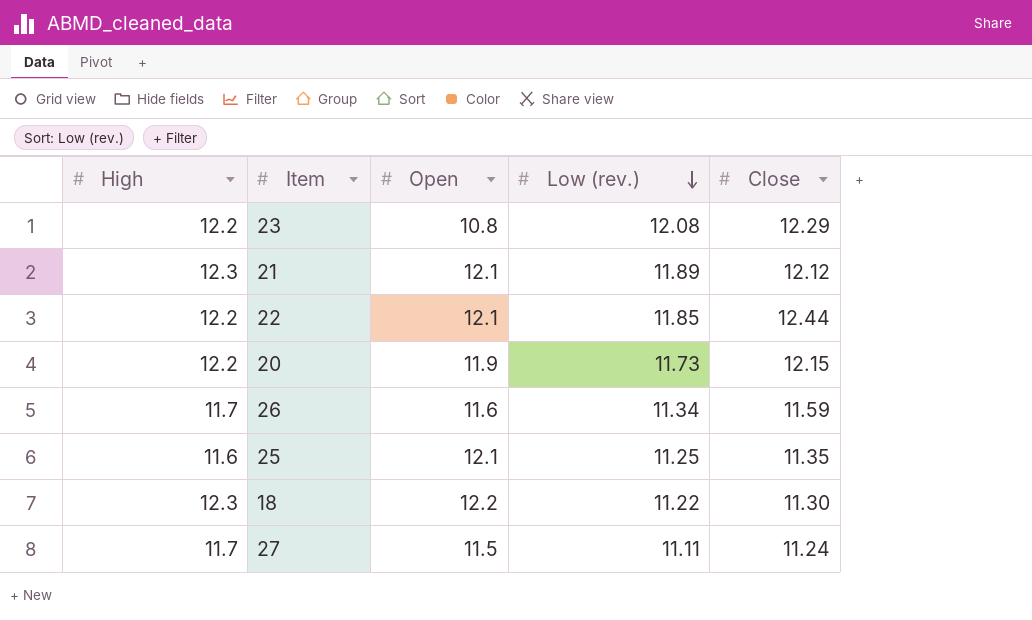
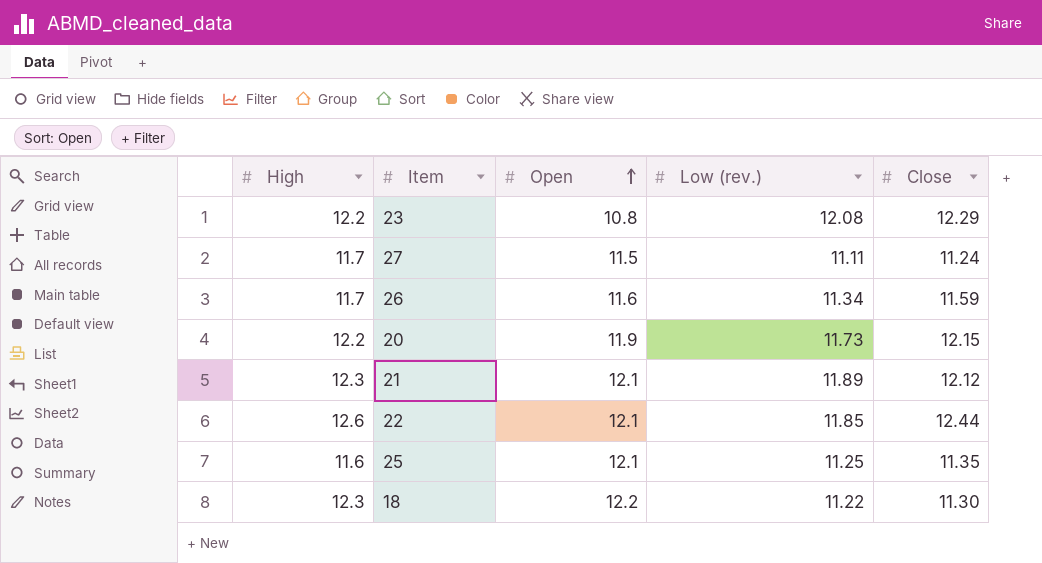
row order: Low (rev.) descending -> Open ascending
22 | High: 12.2 -> 12.6

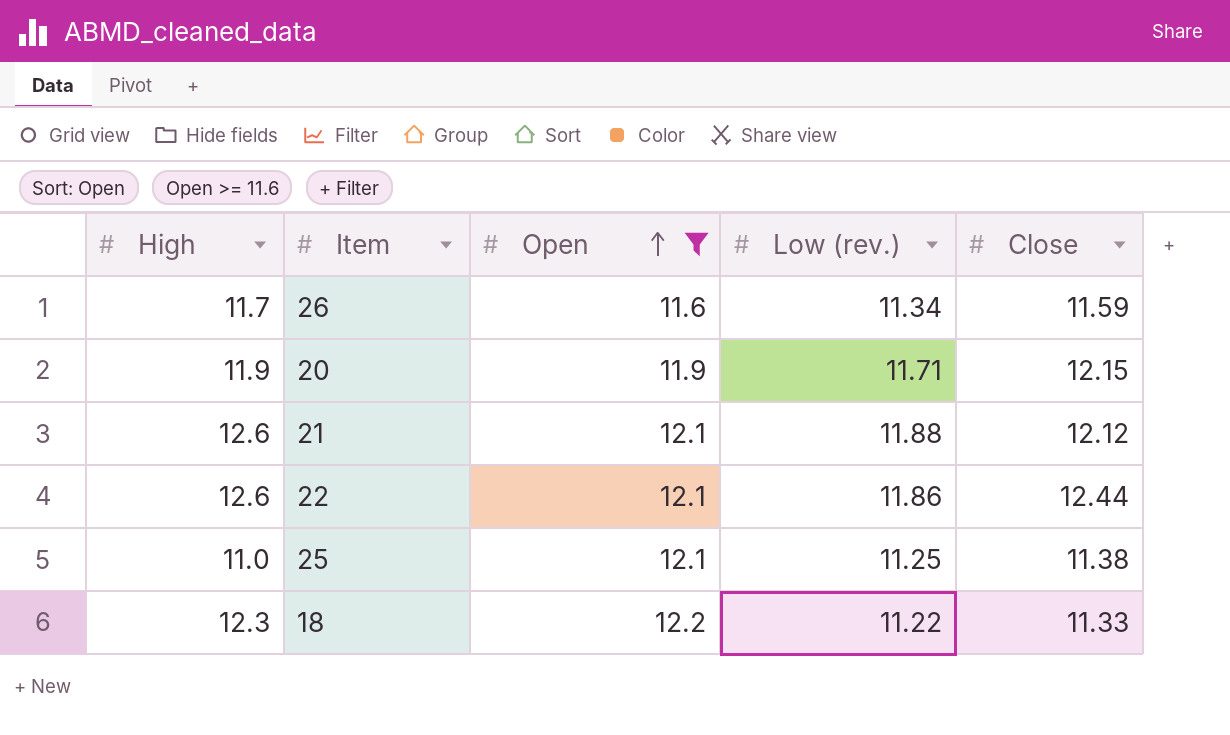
filter: none -> Open >= 11.6
20 | High: 12.2 -> 11.9
20 | Low (rev.): 11.73 -> 11.71
21 | High: 12.3 -> 12.6
21 | Low (rev.): 11.89 -> 11.88
22 | Low (rev.): 11.85 -> 11.86
25 | High: 11.6 -> 11.0
25 | Close: 11.35 -> 11.38
18 | Close: 11.30 -> 11.33

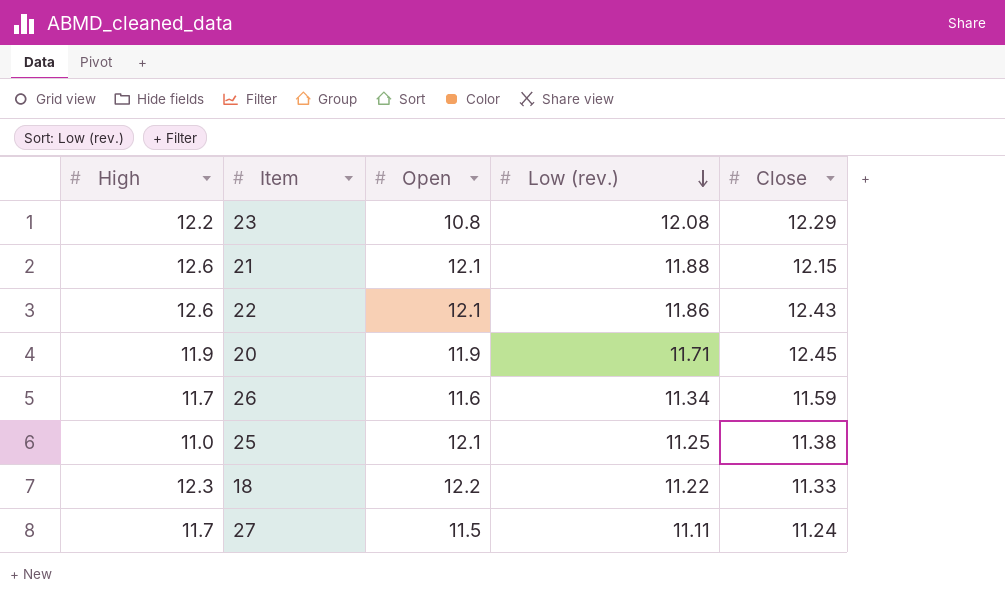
filter: Open >= 11.6 -> none
row order: Open ascending -> Low (rev.) descending
21 | Close: 12.12 -> 12.15
22 | Close: 12.44 -> 12.43
20 | Close: 12.15 -> 12.45

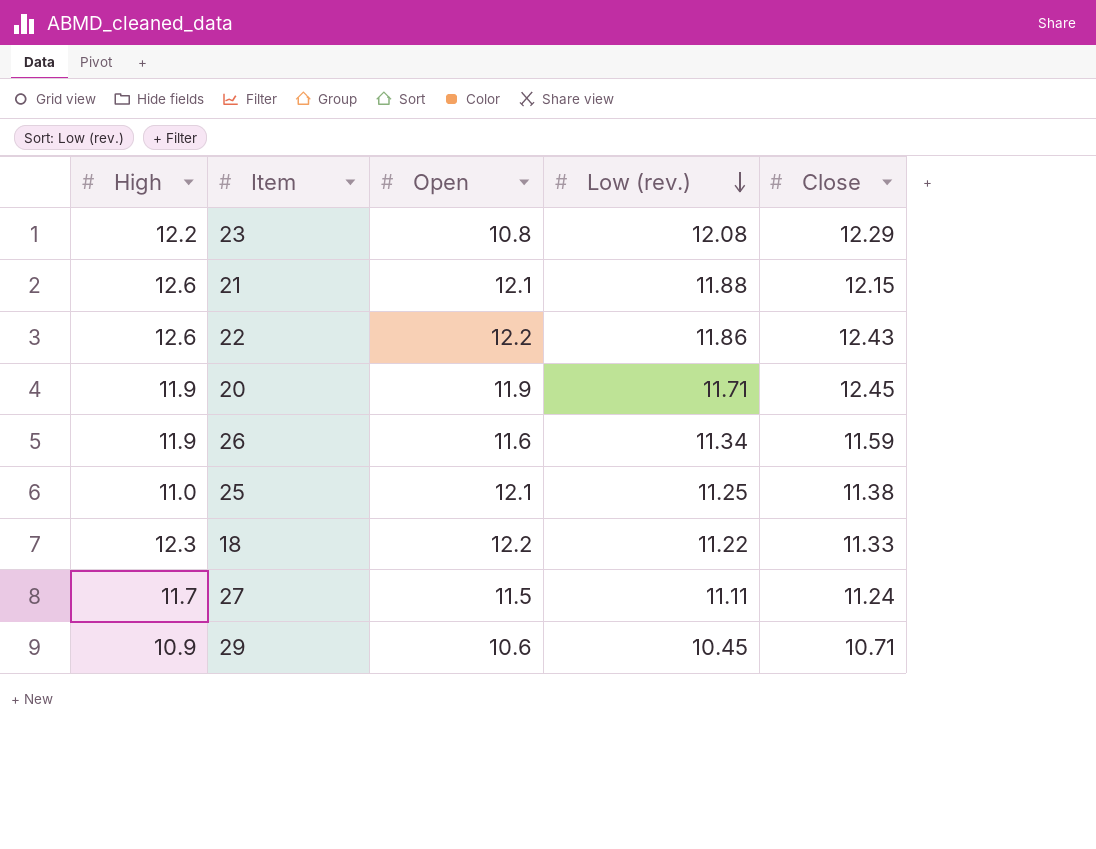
22 | Open: 12.1 -> 12.2
26 | High: 11.7 -> 11.9
row 29: none -> 10.9 | 10.6 | 10.45 | 10.71

